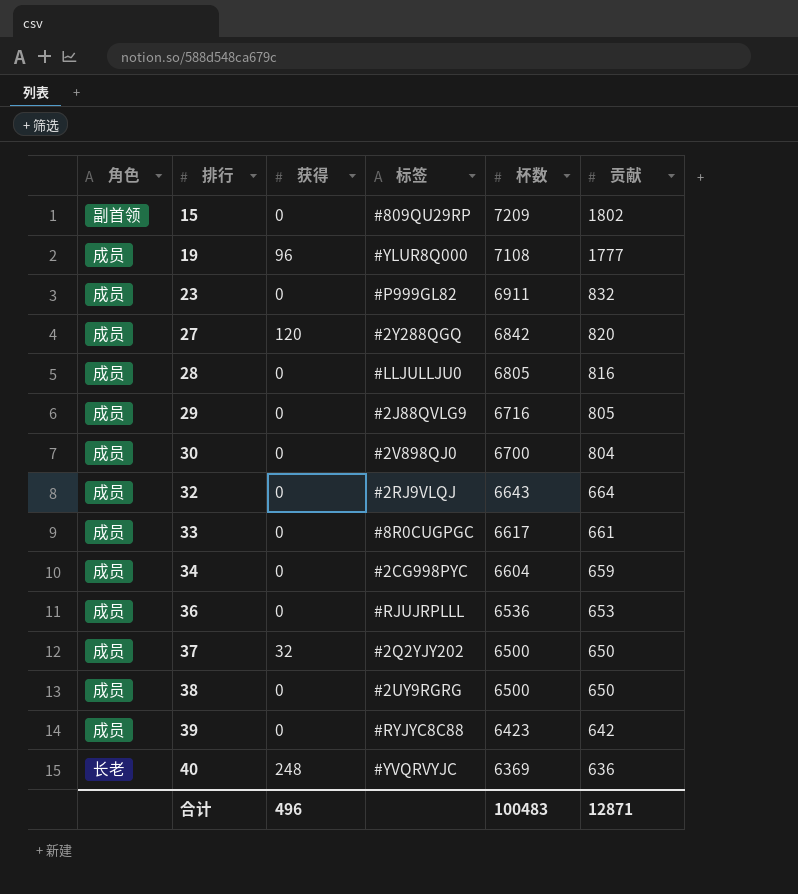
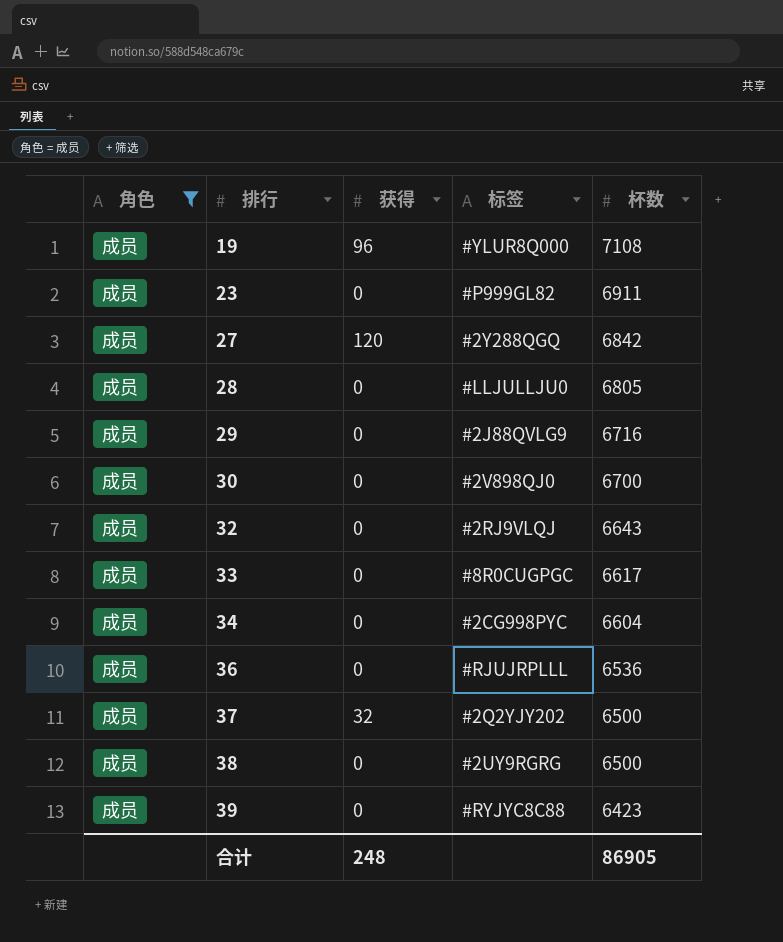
filter: none -> 角色 = 成员
column 贡献 | position: 6 -> none
合计 | 获得: 496 -> 248
合计 | 杯数: 100483 -> 86905

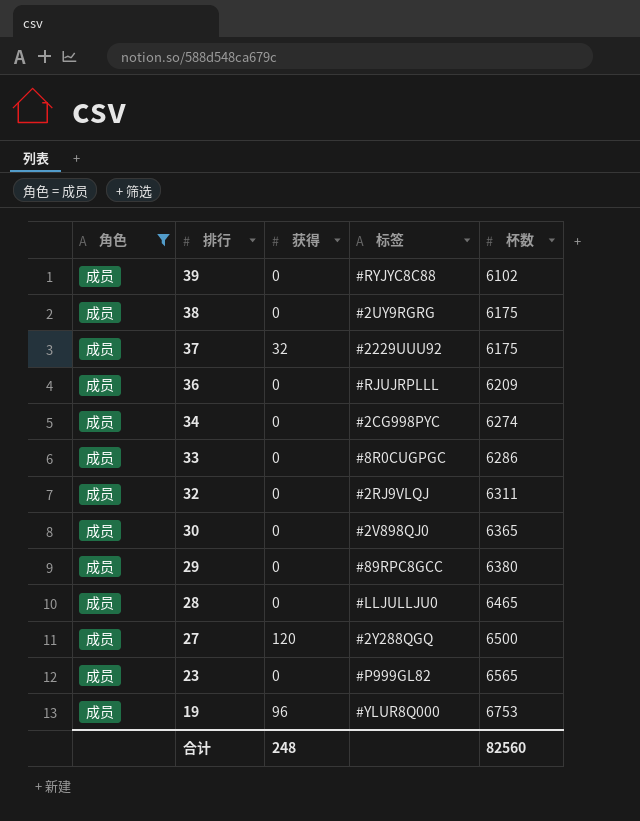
row order: 排行 ascending -> 排行 descending
39 | 杯数: 6423 -> 6102
38 | 杯数: 6500 -> 6175
37 | 标签: #2Q2YJY202 -> #2229UUU92
37 | 杯数: 6500 -> 6175
36 | 杯数: 6536 -> 6209
34 | 杯数: 6604 -> 6274
33 | 杯数: 6617 -> 6286
32 | 杯数: 6643 -> 6311
30 | 杯数: 6700 -> 6365
29 | 标签: #2J88QVLG9 -> #89RPC8GCC
29 | 杯数: 6716 -> 6380
28 | 杯数: 6805 -> 6465
27 | 杯数: 6842 -> 6500
23 | 杯数: 6911 -> 6565
19 | 杯数: 7108 -> 6753
合计 | 杯数: 86905 -> 82560

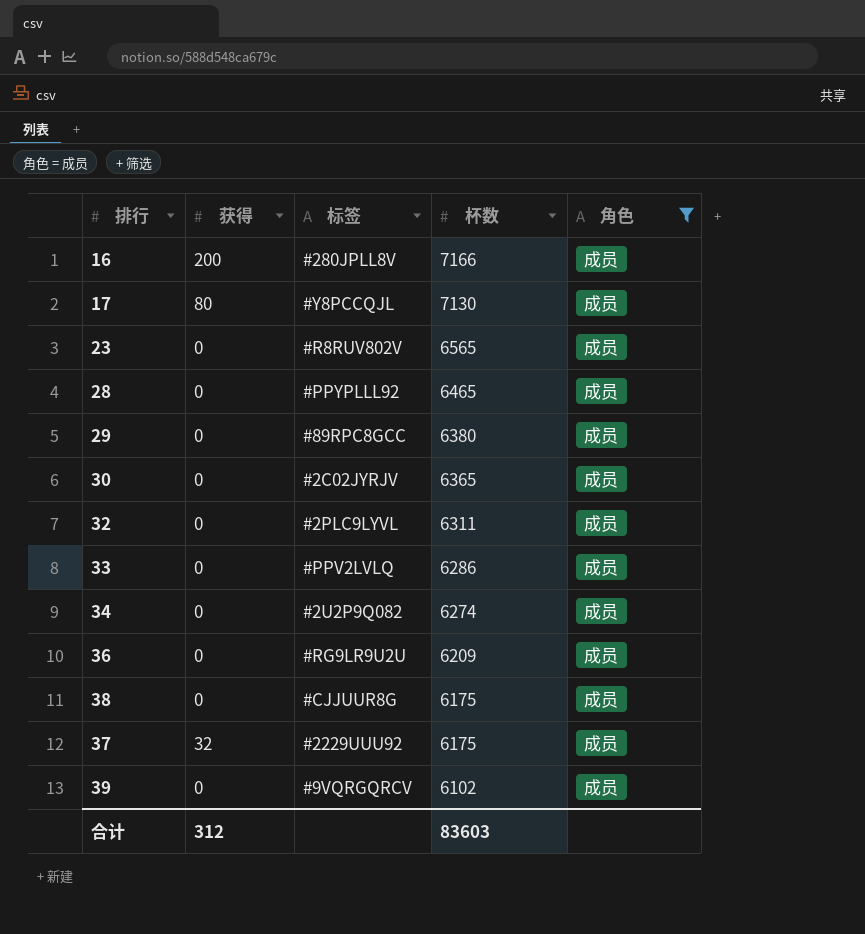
row order: 排行 descending -> 杯数 descending
column 角色 | position: 1 -> 5
row 27: 成员 | 120 | #2Y288QGQ | 6500 -> none
row 19: 成员 | 96 | #YLUR8Q000 | 6753 -> none
row 16: none -> 200 | #280JPLL8V | 7166 | 成员
row 17: none -> 80 | #Y8PCCQJL | 7130 | 成员
23 | 标签: #P999GL82 -> #R8RUV802V
28 | 标签: #LLJULLJU0 -> #PPYPLLL92
30 | 标签: #2V898QJ0 -> #2C02JYRJV
32 | 标签: #2RJ9VLQJ -> #2PLC9LYVL
33 | 标签: #8R0CUGPGC -> #PPV2LVLQ
34 | 标签: #2CG998PYC -> #2U2P9Q082
36 | 标签: #RJUJRPLLL -> #RG9LR9U2U
38 | 标签: #2UY9RGRG -> #CJJUUR8G
39 | 标签: #RYJYC8C88 -> #9VQRGQRCV
合计 | 获得: 248 -> 312
合计 | 杯数: 82560 -> 83603

